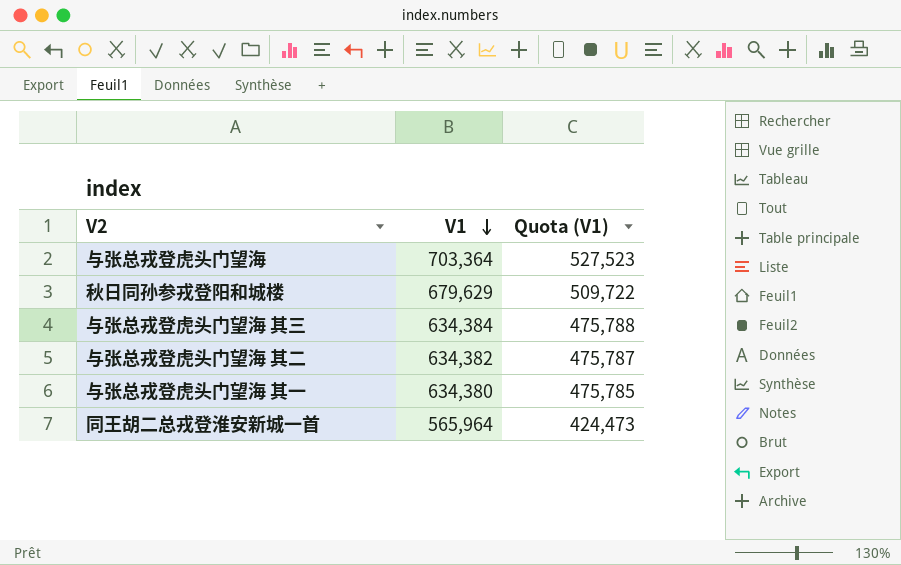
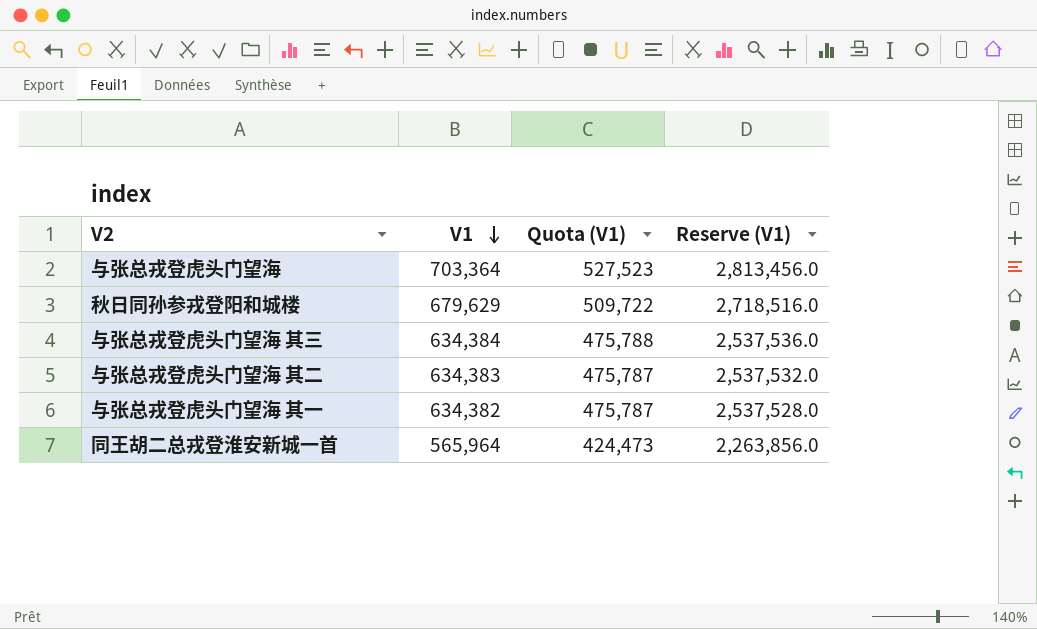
column Reserve (V1) | formula: none -> [V1] * 4
与张总戎登虎头门望海 其二 | V1: 634,382 -> 634,383
与张总戎登虎头门望海 其一 | V1: 634,380 -> 634,382
与张总戎登虎头门望海 其一 | Quota (V1): 475,785 -> 475,787

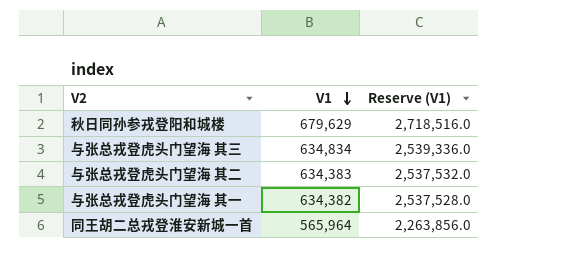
column Quota (V1) | formula: [V1] * 0.75 -> none
row 与张总戎登虎头门望海: 703,364 | 527,523 | 2,813,456.0 -> none
与张总戎登虎头门望海 其三 | V1: 634,384 -> 634,834
与张总戎登虎头门望海 其三 | Reserve (V1): 2,537,536.0 -> 2,539,336.0

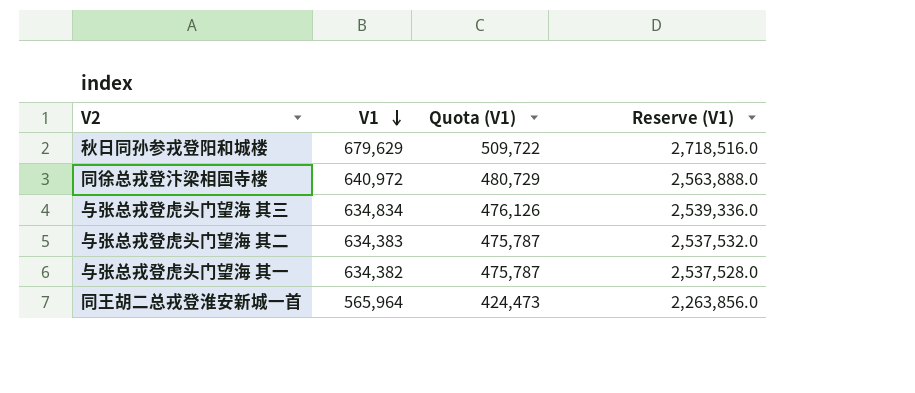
column Quota (V1) | formula: none -> [V1] * 0.75
row 同徐总戎登汴梁相国寺楼: none -> 640,972 | 480,729 | 2,563,888.0

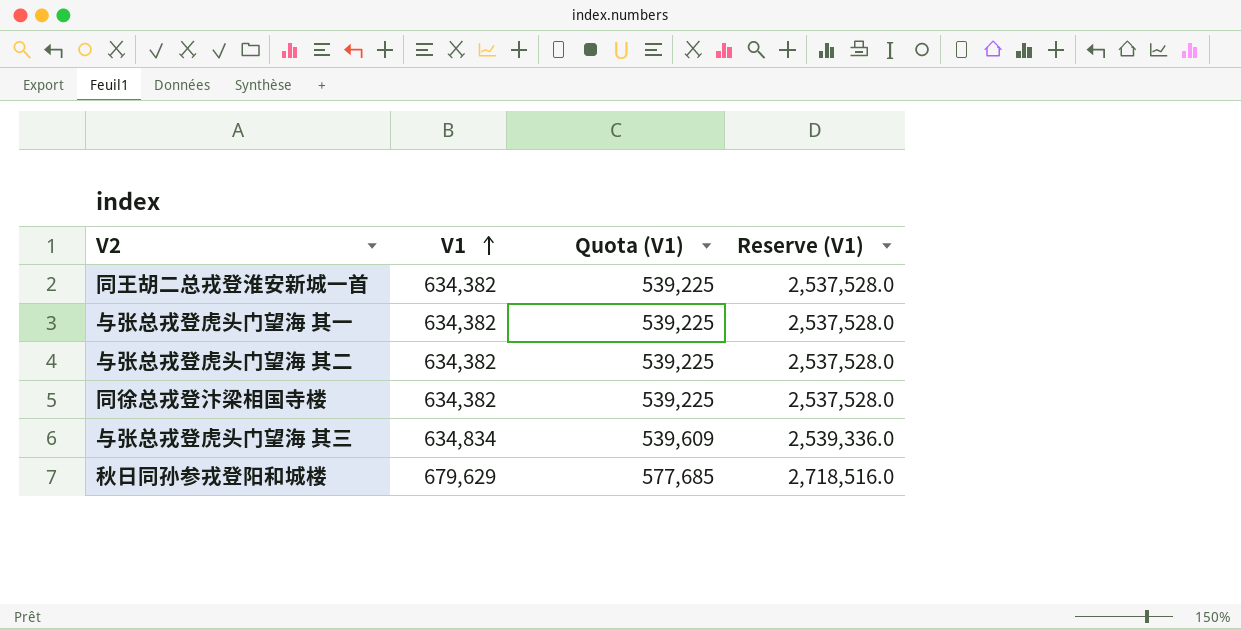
row order: V1 descending -> V1 ascending
column Quota (V1) | formula: [V1] * 0.75 -> [V1] * 0.85
同王胡二总戎登淮安新城一首 | V1: 565,964 -> 634,382
同王胡二总戎登淮安新城一首 | Reserve (V1): 2,263,856.0 -> 2,537,528.0
与张总戎登虎头门望海 其二 | V1: 634,383 -> 634,382
与张总戎登虎头门望海 其二 | Reserve (V1): 2,537,532.0 -> 2,537,528.0
同徐总戎登汴梁相国寺楼 | V1: 640,972 -> 634,382
同徐总戎登汴梁相国寺楼 | Reserve (V1): 2,563,888.0 -> 2,537,528.0

